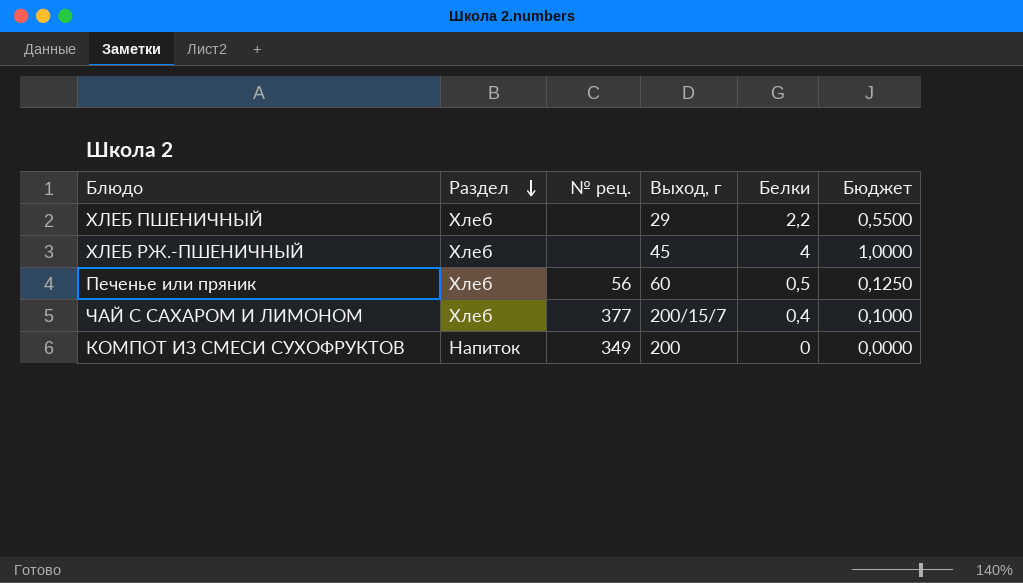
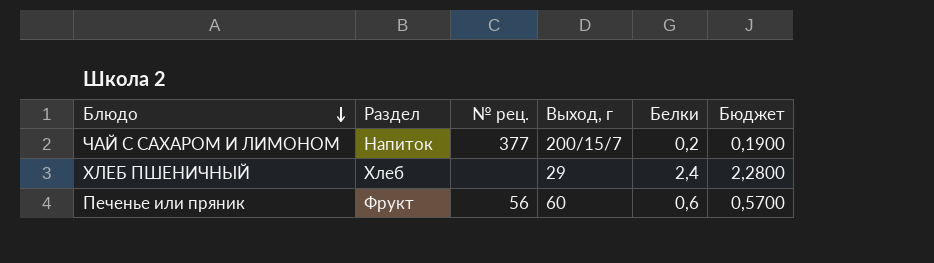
row order: Раздел descending -> Блюдо descending
column Бюджет | formula: [Белки] * 0,25 -> [Белки] * 0,95
row ХЛЕБ РЖ.-ПШЕНИЧНЫЙ: Хлеб | none | 45 | 4 | 1,0000 -> none
row КОМПОТ ИЗ СМЕСИ СУХОФРУКТОВ: Напиток | 349 | 200 | 0 | 0,0000 -> none
ЧАЙ С САХАРОМ И ЛИМОНОМ | Раздел: Хлеб -> Напиток
ЧАЙ С САХАРОМ И ЛИМОНОМ | Белки: 0,4 -> 0,2
ХЛЕБ ПШЕНИЧНЫЙ | Белки: 2,2 -> 2,4
Печенье или пряник | Раздел: Хлеб -> Фрукт
Печенье или пряник | Белки: 0,5 -> 0,6

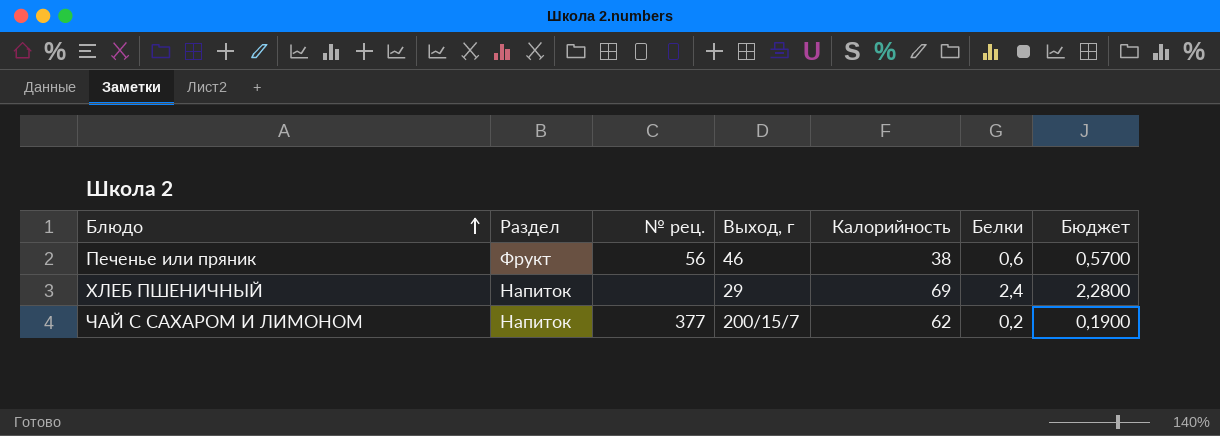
row order: Блюдо descending -> Блюдо ascending
column Калорийность | position: none -> 5
Печенье или пряник | Выход, г: 60 -> 46
ХЛЕБ ПШЕНИЧНЫЙ | Раздел: Хлеб -> Напиток

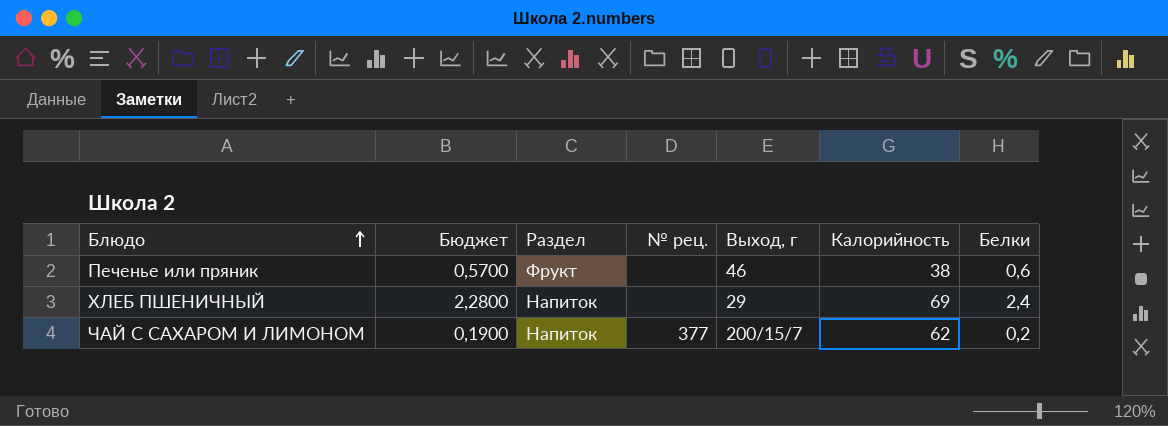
column Бюджет | position: 7 -> 2
Печенье или пряник | № рец.: 56 -> none

